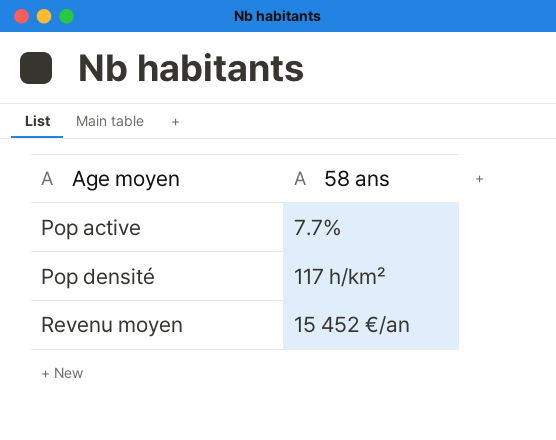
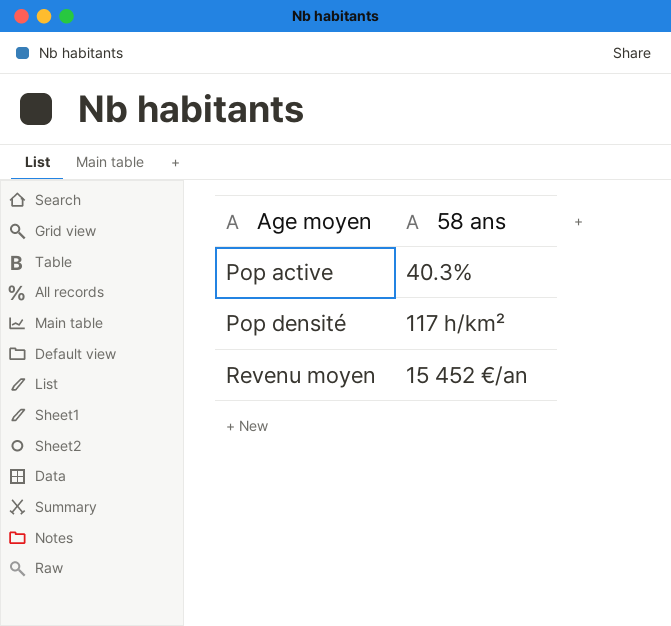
Pop active | 58 ans: 7.7% -> 40.3%

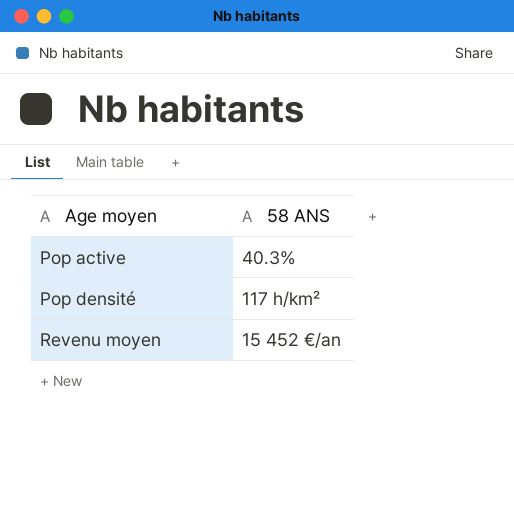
column name: 58 ans -> 58 ANS

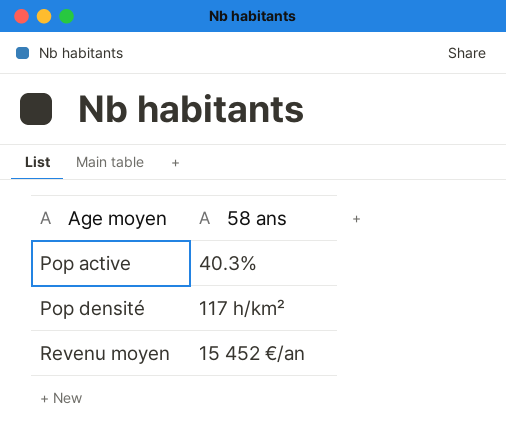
column name: 58 ANS -> 58 ans

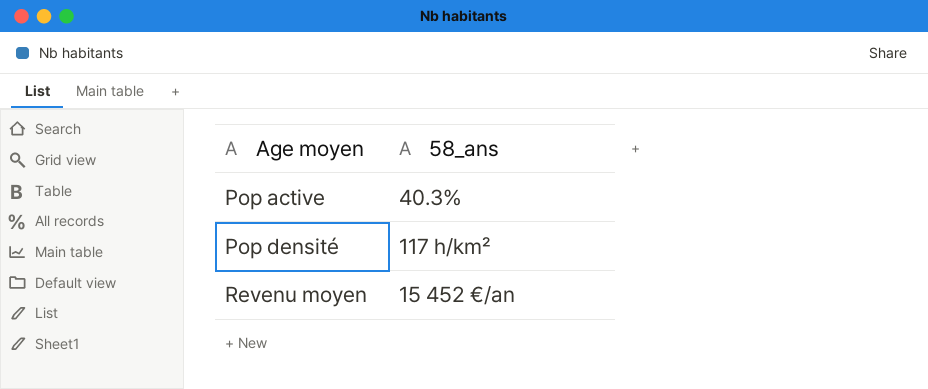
column name: 58 ans -> 58_ans

